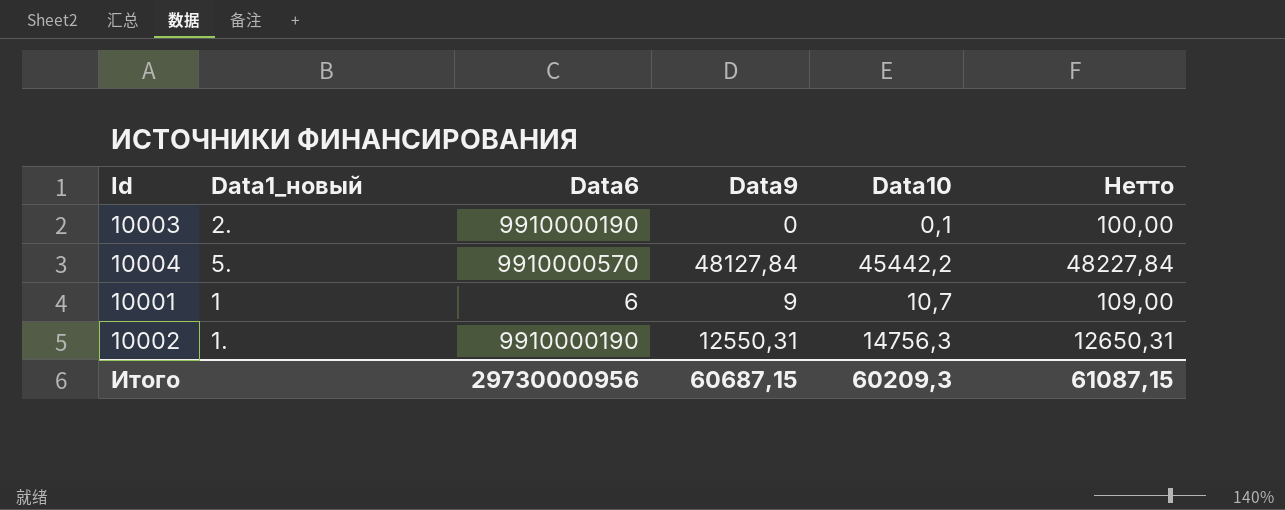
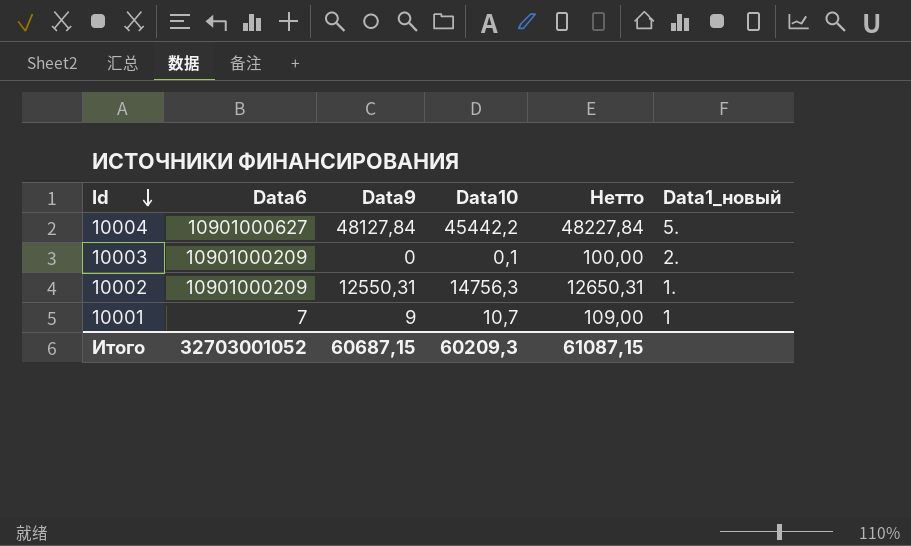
row order: none -> Id descending
column Data1_новый | position: 2 -> 6
10004 | Data6: 9910000570 -> 10901000627
10003 | Data6: 9910000190 -> 10901000209
10002 | Data6: 9910000190 -> 10901000209
10001 | Data6: 6 -> 7
Итого | Data6: 29730000956 -> 32703001052

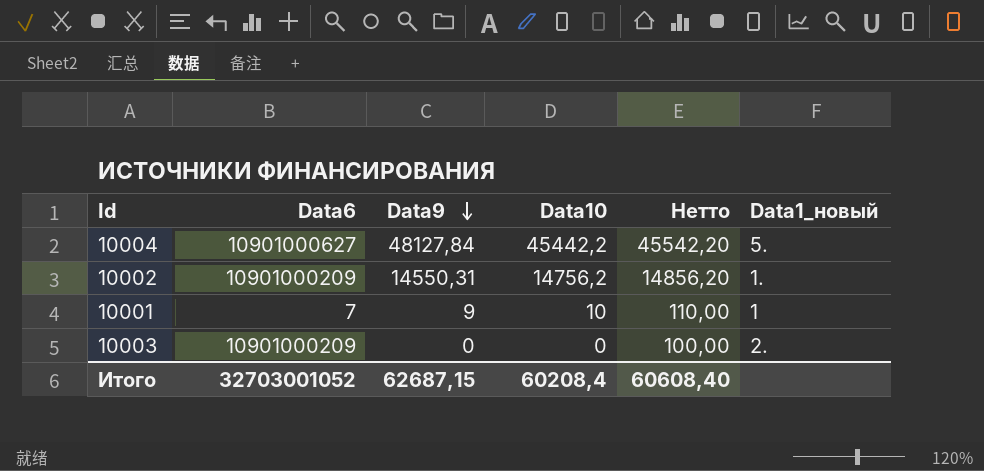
row order: Id descending -> Data9 descending
column Нетто | formula: [Data9] + 100 -> [Data10] + 100
10002 | Data9: 12550,31 -> 14550,31
10002 | Data10: 14756,3 -> 14756,2
10001 | Data10: 10,7 -> 10
10003 | Data10: 0,1 -> 0
Итого | Data9: 60687,15 -> 62687,15
Итого | Data10: 60209,3 -> 60208,4
Итого | Нетто: 61087,15 -> 60608,40

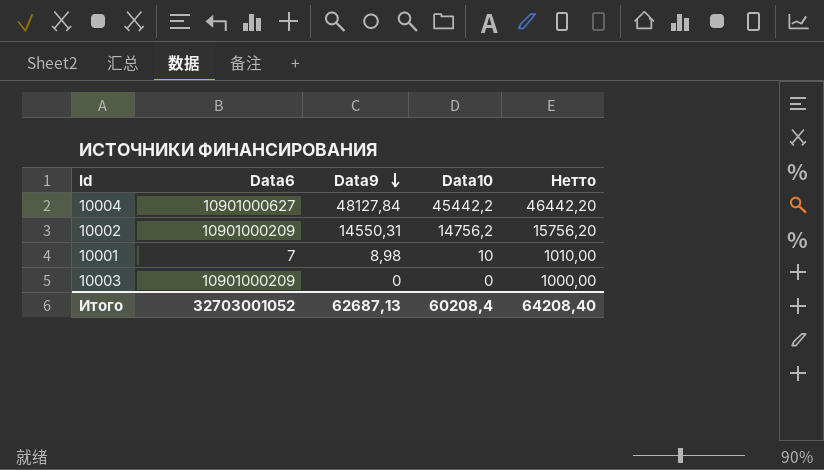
column Data1_новый | position: 6 -> none
column Нетто | formula: [Data10] + 100 -> [Data10] + 1000
10001 | Data9: 9 -> 8,98
Итого | Data9: 62687,15 -> 62687,13
Итого | Нетто: 60608,40 -> 64208,40

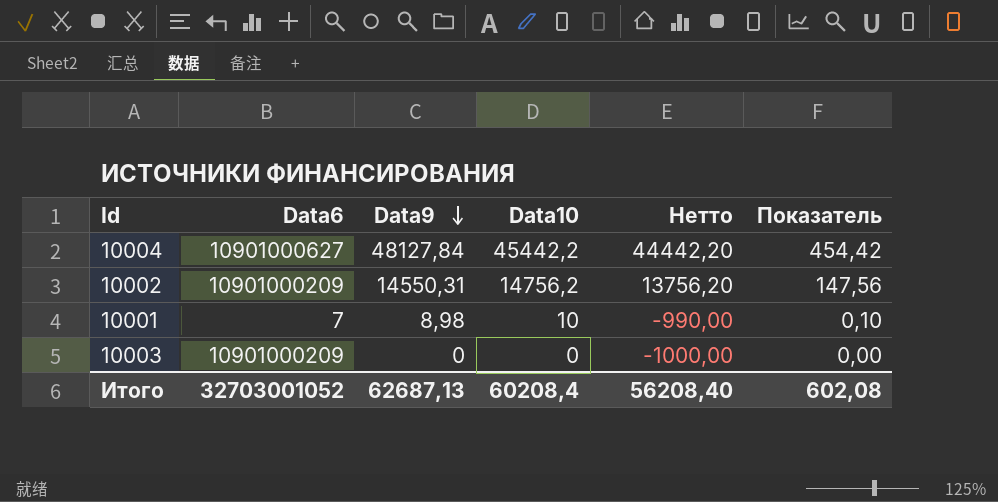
column Нетто | formula: [Data10] + 1000 -> [Data10] - 1000
column Показатель | formula: none -> [Data10] * 0,01
Итого | Нетто: 64208,40 -> 56208,40

